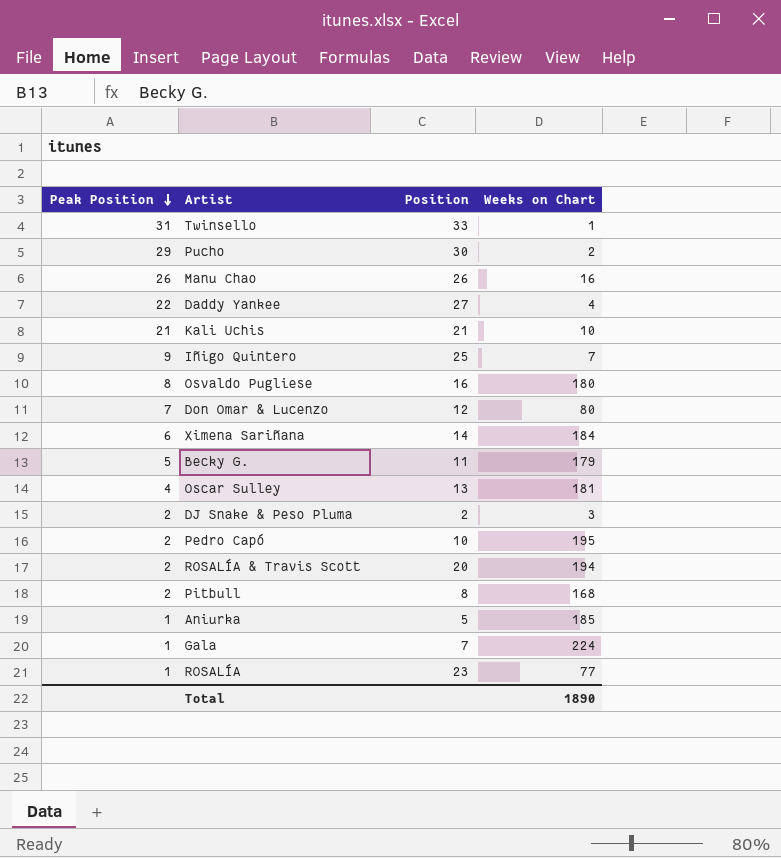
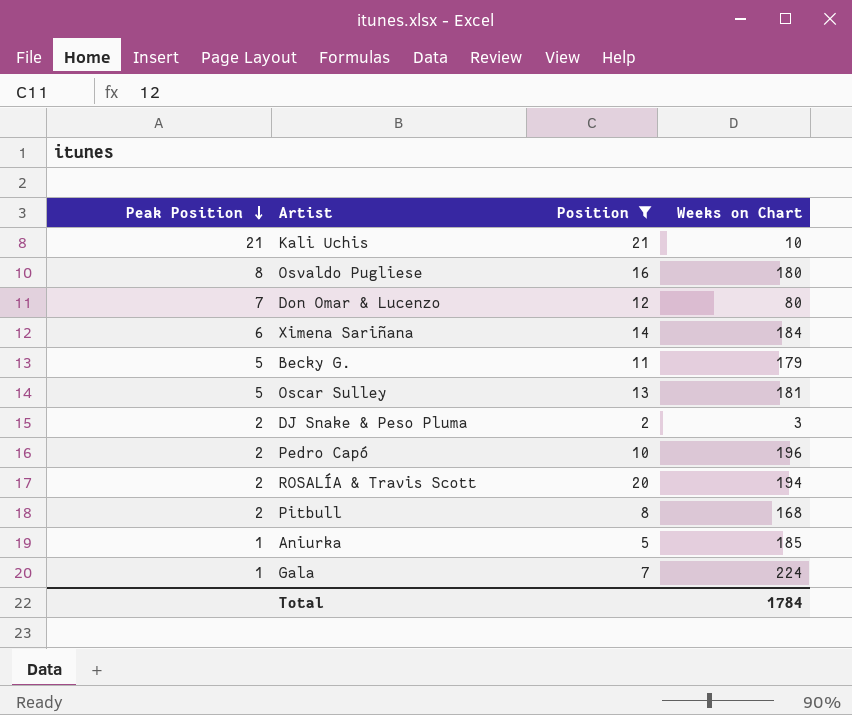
filter: none -> Position <= 21
Oscar Sulley | Peak Position: 4 -> 5
Pedro Capó | Weeks on Chart: 195 -> 196
Total | Weeks on Chart: 1890 -> 1784

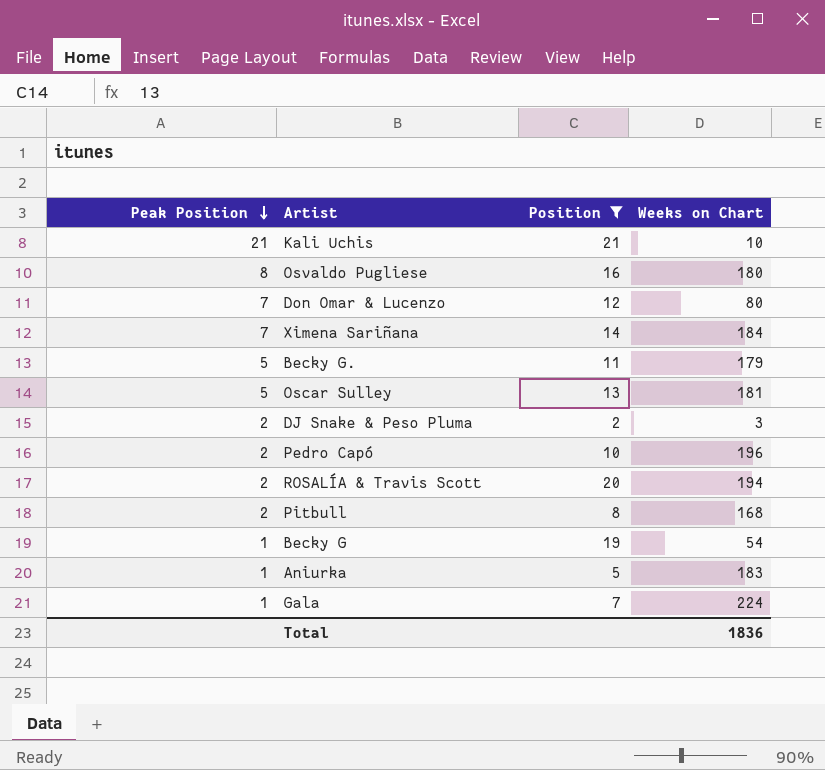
Ximena Sariñana | Peak Position: 6 -> 7
row Becky G: none -> 1 | 19 | 54
Aniurka | Weeks on Chart: 185 -> 183
Total | Weeks on Chart: 1784 -> 1836

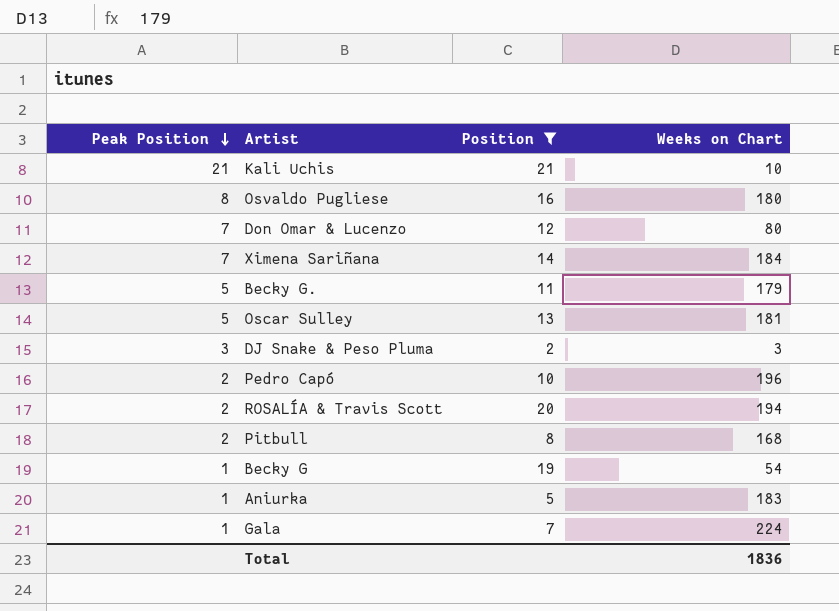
DJ Snake & Peso Pluma | Peak Position: 2 -> 3

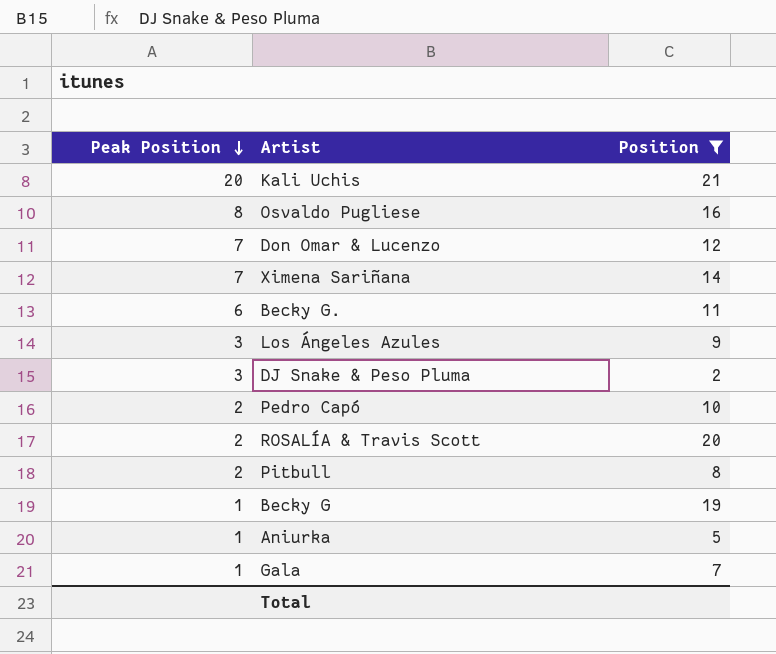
column Weeks on Chart | position: 4 -> none
row Oscar Sulley: 5 | 13 | 181 -> none
Kali Uchis | Peak Position: 21 -> 20
Becky G. | Peak Position: 5 -> 6
row Los Ángeles Azules: none -> 3 | 9

